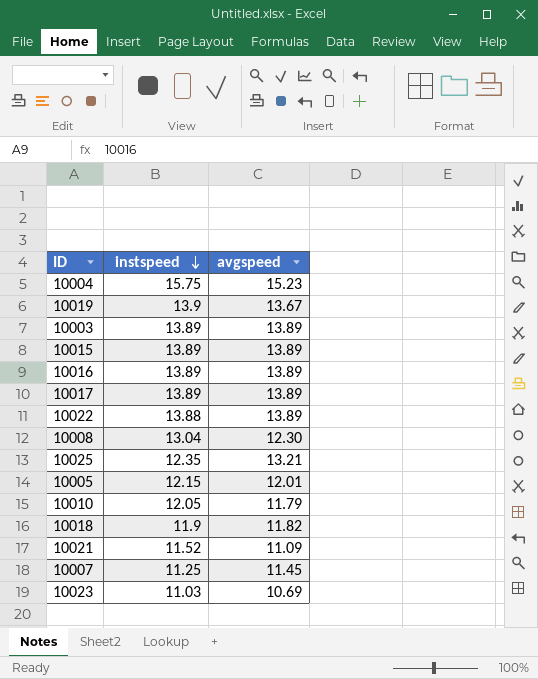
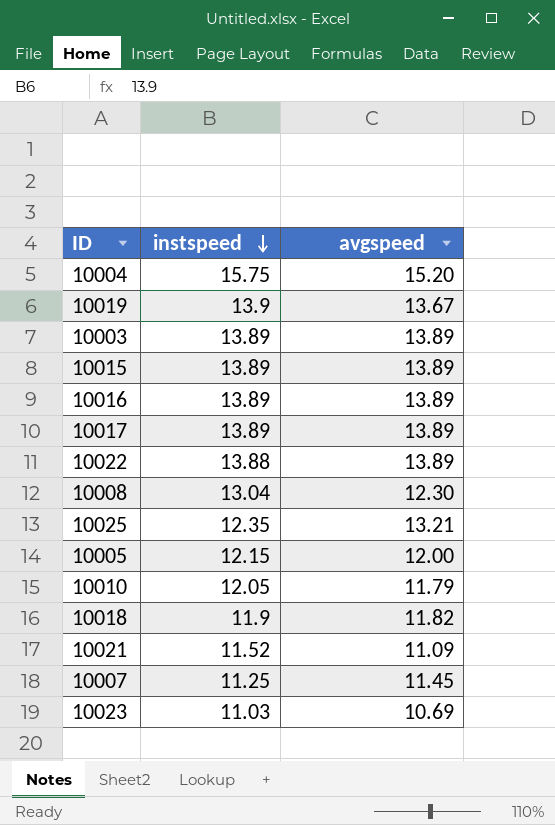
10004 | avgspeed: 15.23 -> 15.20
10005 | avgspeed: 12.01 -> 12.00

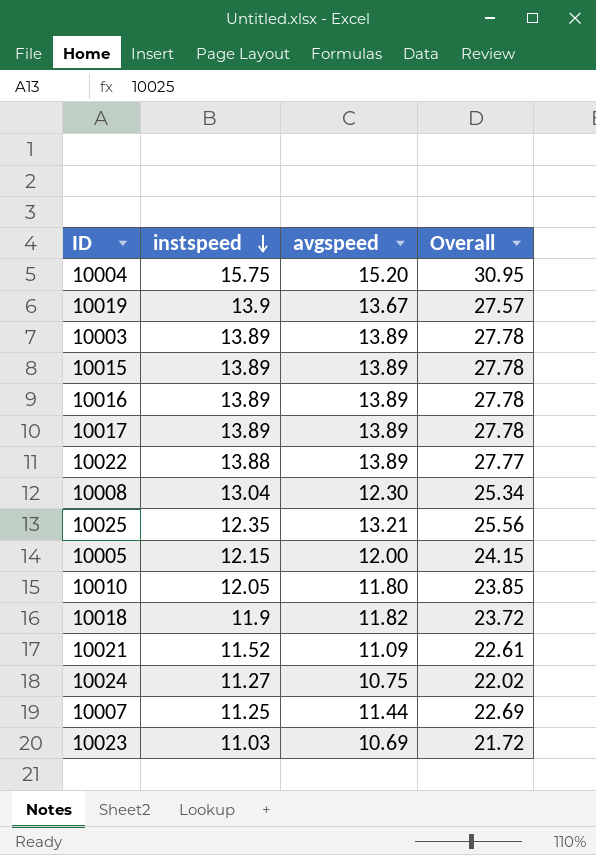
column Overall | formula: none -> [instspeed] + [avgspeed]
10010 | avgspeed: 11.79 -> 11.80
row 10024: none -> 11.27 | 10.75 | 22.02
10007 | avgspeed: 11.45 -> 11.44

